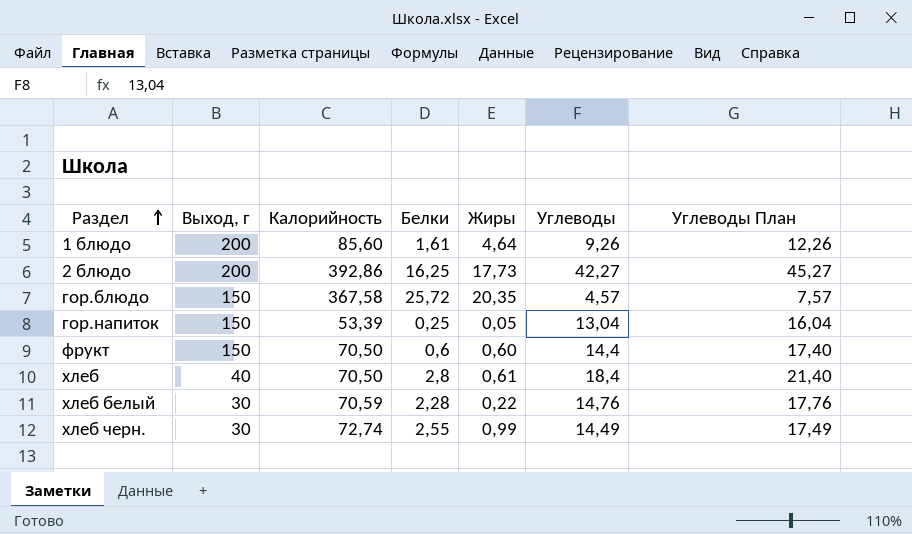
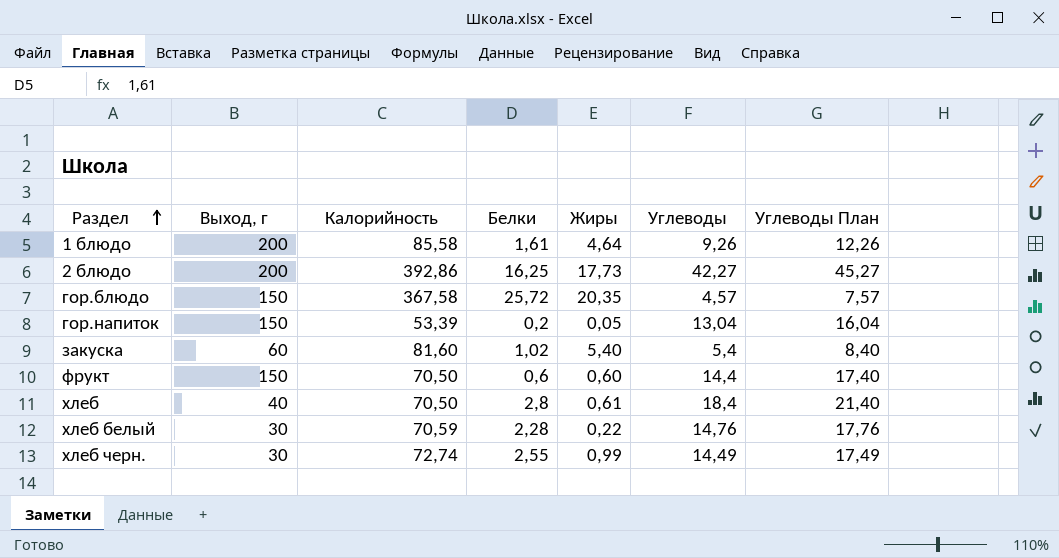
1 блюдо | Калорийность: 85,60 -> 85,58
гор.напиток | Белки: 0,25 -> 0,2
row закуска: none -> 60 | 81,60 | 1,02 | 5,40 | 5,4 | 8,40

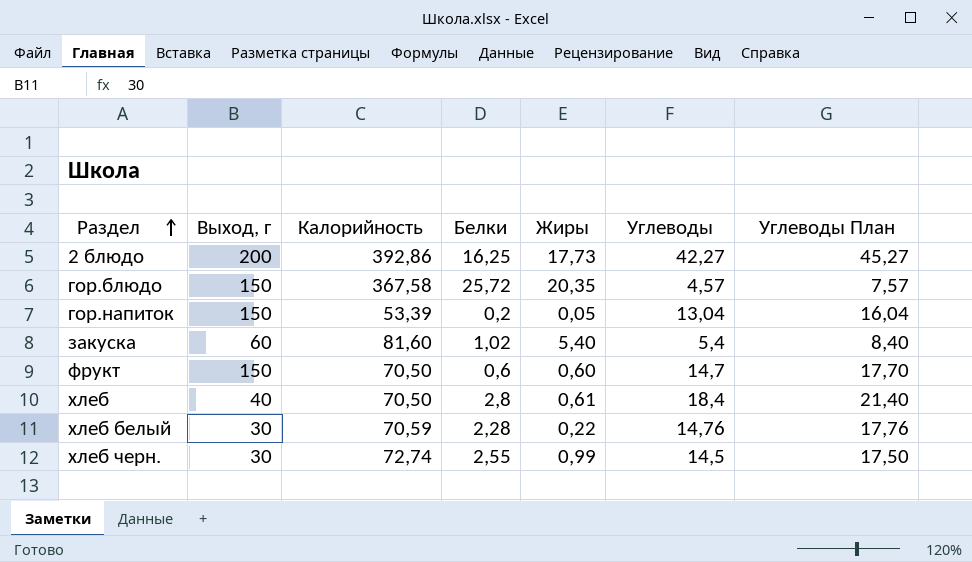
row 1 блюдо: 200 | 85,58 | 1,61 | 4,64 | 9,26 | 12,26 -> none
фрукт | Углеводы: 14,4 -> 14,7
фрукт | Углеводы План: 17,40 -> 17,70
хлеб черн. | Углеводы: 14,49 -> 14,5
хлеб черн. | Углеводы План: 17,49 -> 17,50

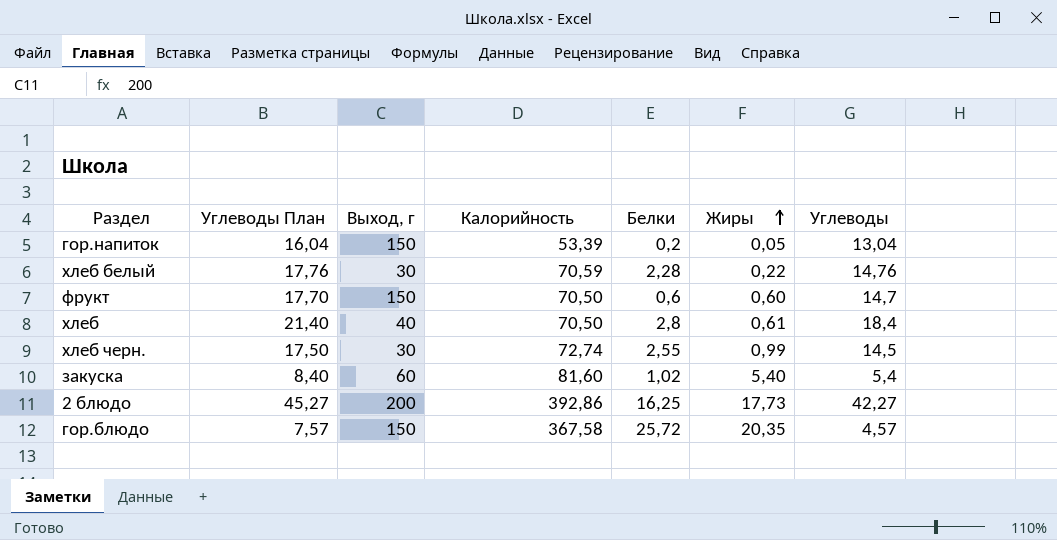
row order: Раздел ascending -> Жиры ascending
column Углеводы План | position: 7 -> 2

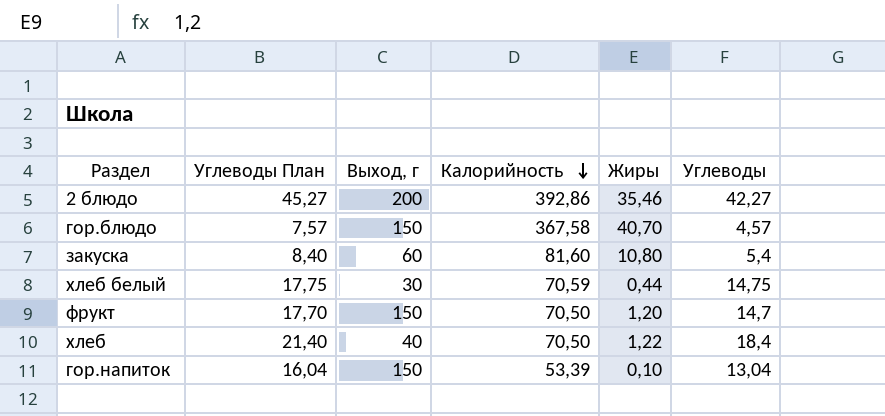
row order: Жиры ascending -> Калорийность descending
column Белки | position: 5 -> none
row хлеб черн.: 17,50 | 30 | 72,74 | 2,55 | 0,99 | 14,5 -> none
2 блюдо | Жиры: 17,73 -> 35,46
гор.блюдо | Жиры: 20,35 -> 40,70
закуска | Жиры: 5,40 -> 10,80
хлеб белый | Углеводы План: 17,76 -> 17,75
хлеб белый | Жиры: 0,22 -> 0,44
хлеб белый | Углеводы: 14,76 -> 14,75
фрукт | Жиры: 0,60 -> 1,20
хлеб | Жиры: 0,61 -> 1,22
гор.напиток | Жиры: 0,05 -> 0,10

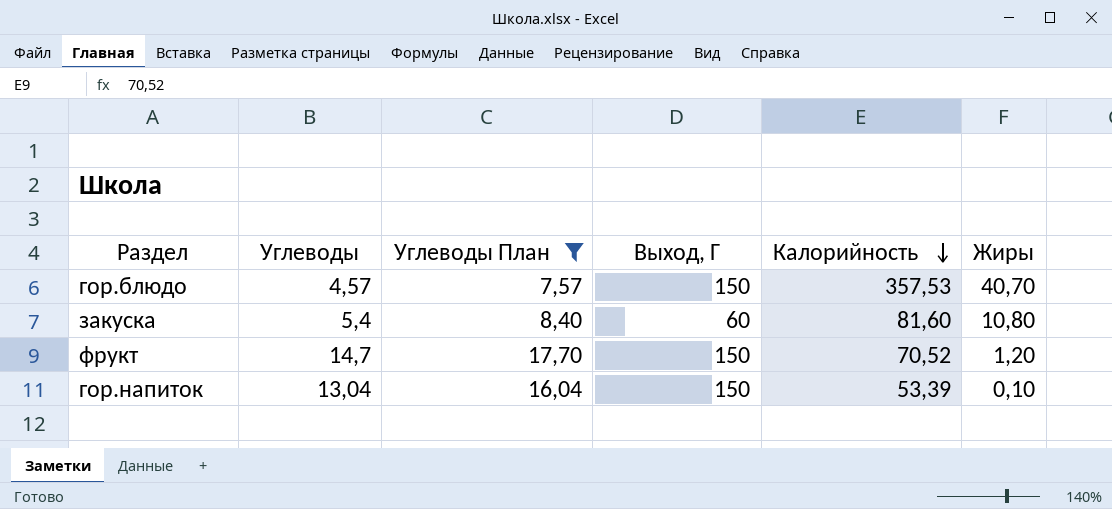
filter: none -> Углеводы План <= 17,70
column Углеводы | position: 6 -> 2
column name: Выход, г -> Выход, Г
гор.блюдо | Калорийность: 367,58 -> 357,53
фрукт | Калорийность: 70,50 -> 70,52

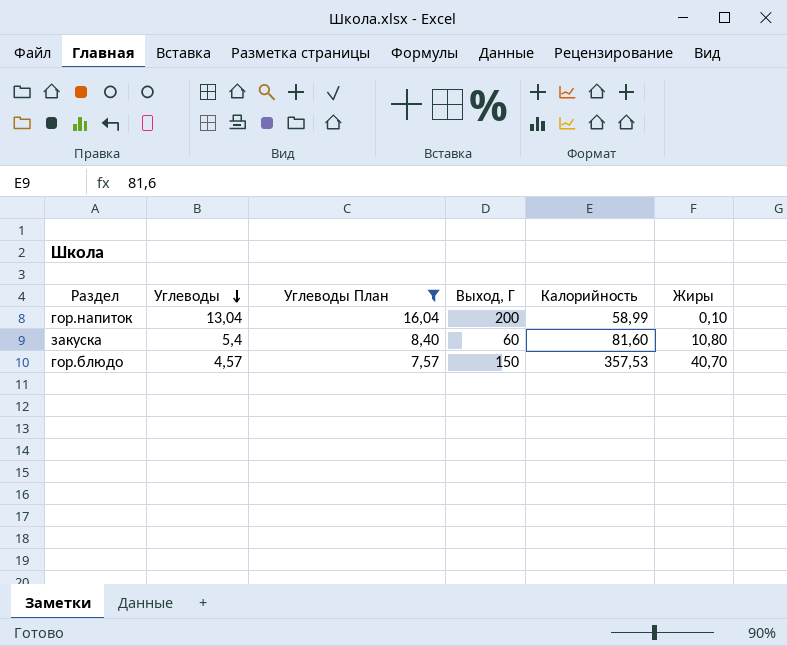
row order: Калорийность descending -> Углеводы descending
row фрукт: 14,7 | 17,70 | 150 | 70,52 | 1,20 -> none
гор.напиток | Выход, Г: 150 -> 200
гор.напиток | Калорийность: 53,39 -> 58,99

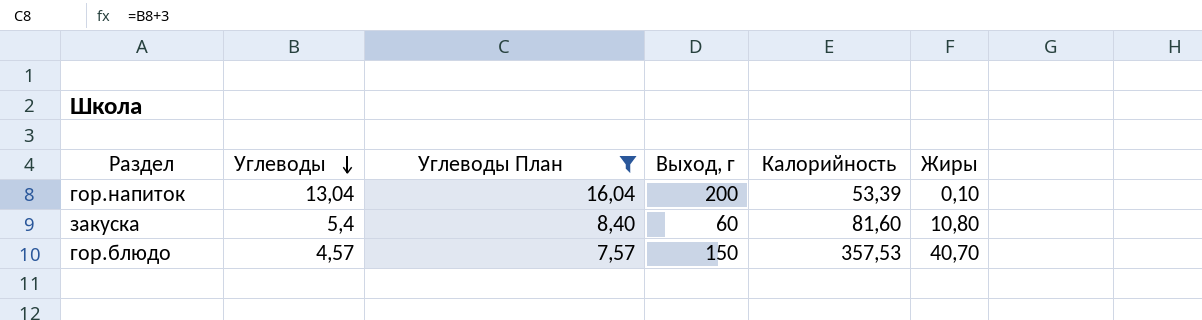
column name: Выход, Г -> Выход, г
гор.напиток | Калорийность: 58,99 -> 53,39

